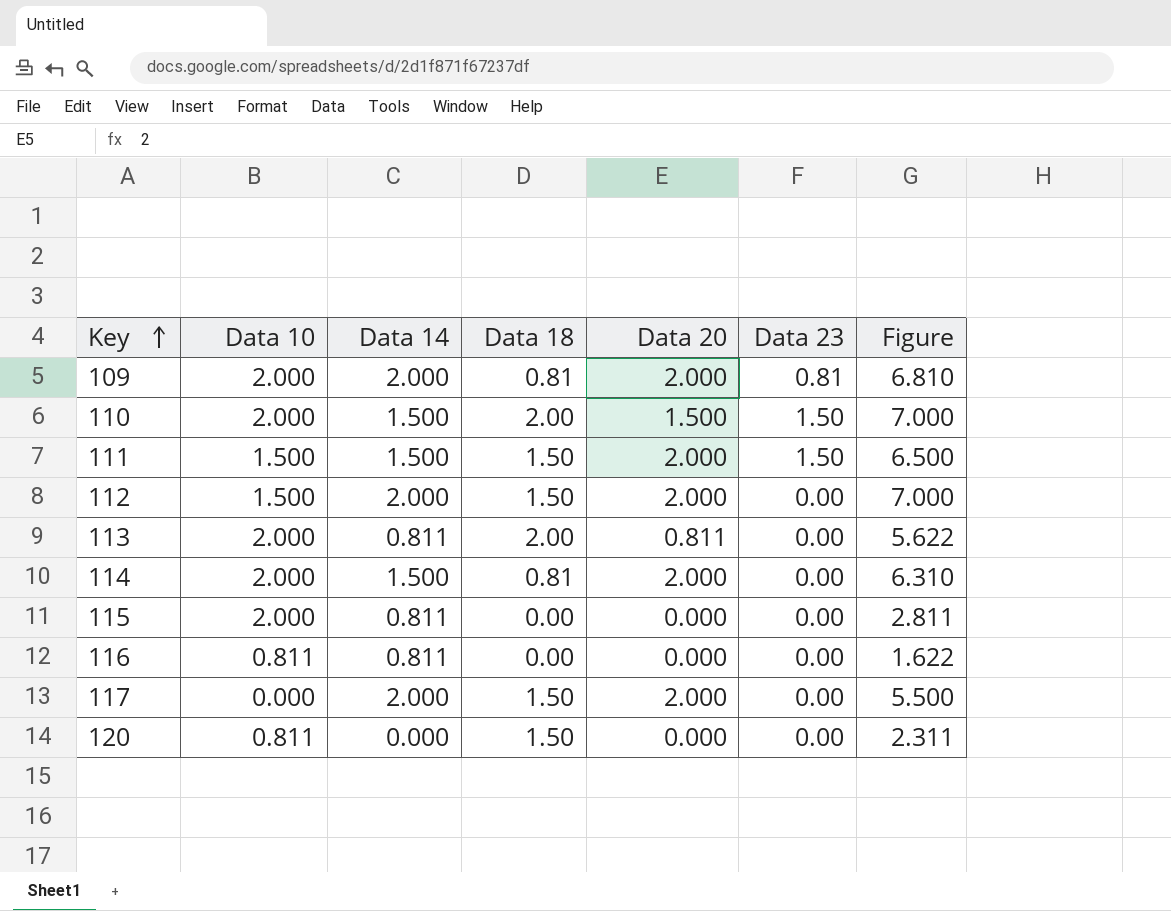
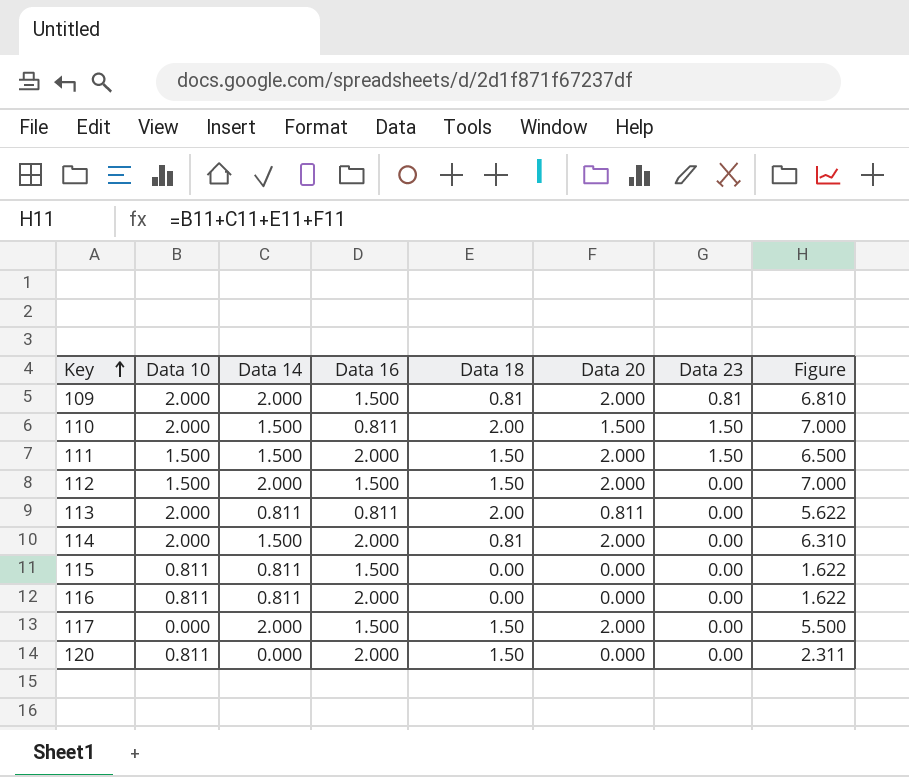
column Data 16 | position: none -> 4
115 | Data 10: 2.000 -> 0.811
115 | Figure: 2.811 -> 1.622

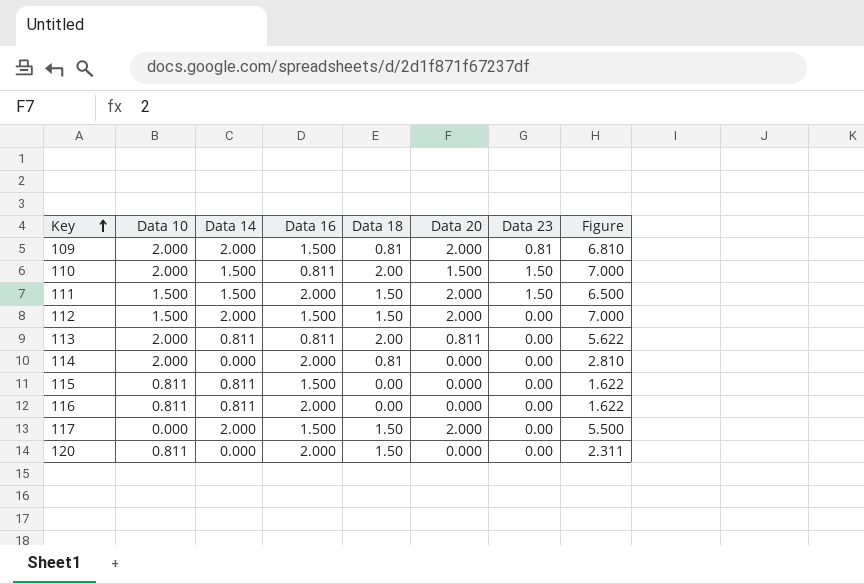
114 | Data 14: 1.500 -> 0.000
114 | Data 20: 2.000 -> 0.000
114 | Figure: 6.310 -> 2.810

